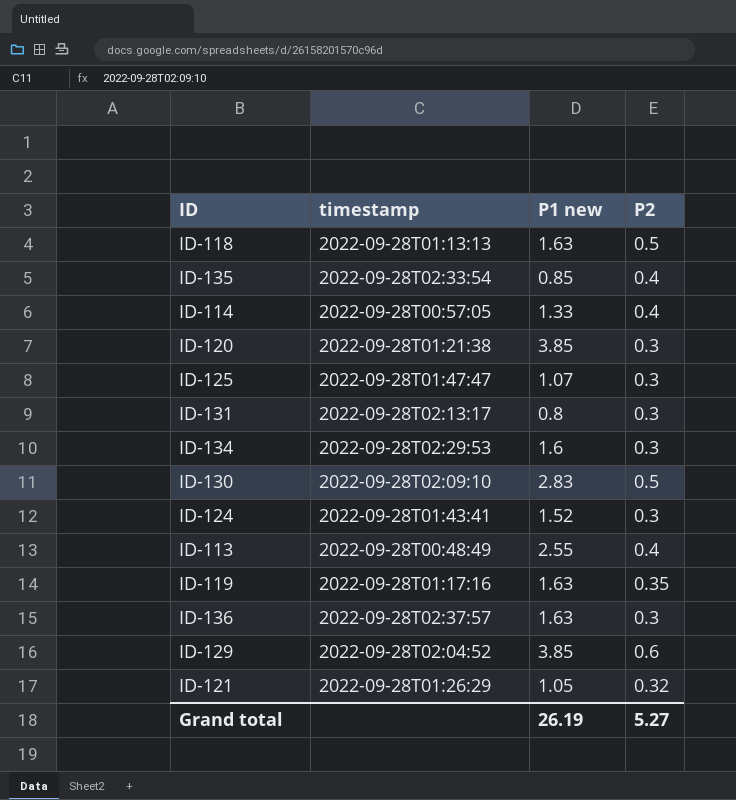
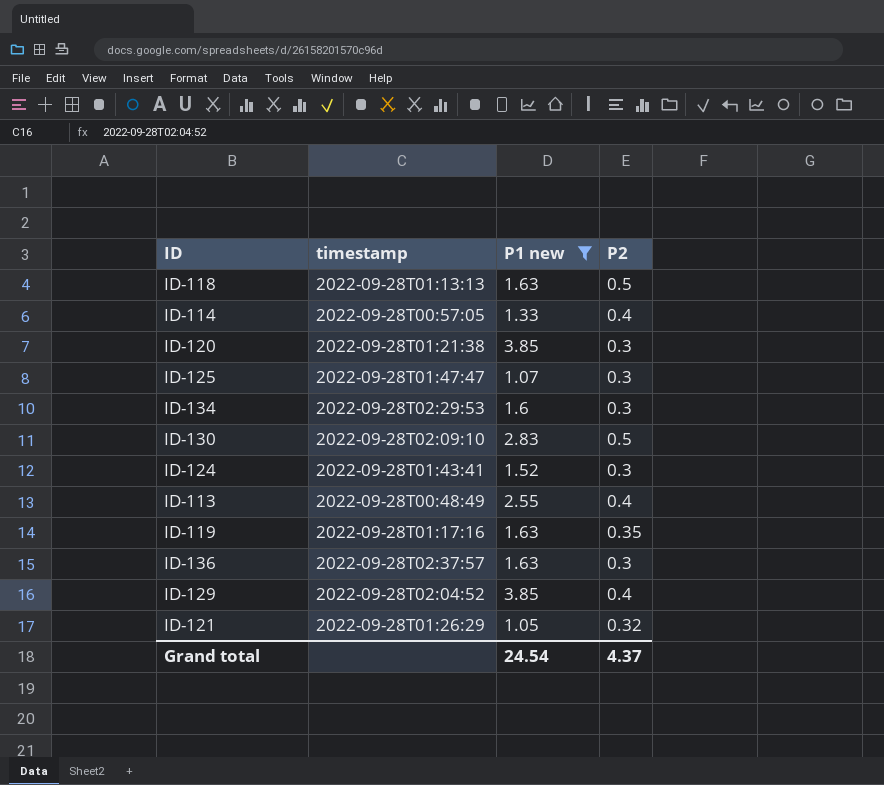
filter: none -> P1 new >= 1.05
ID-129 | P2: 0.6 -> 0.4
Grand total | P1 new: 26.19 -> 24.54
Grand total | P2: 5.27 -> 4.37

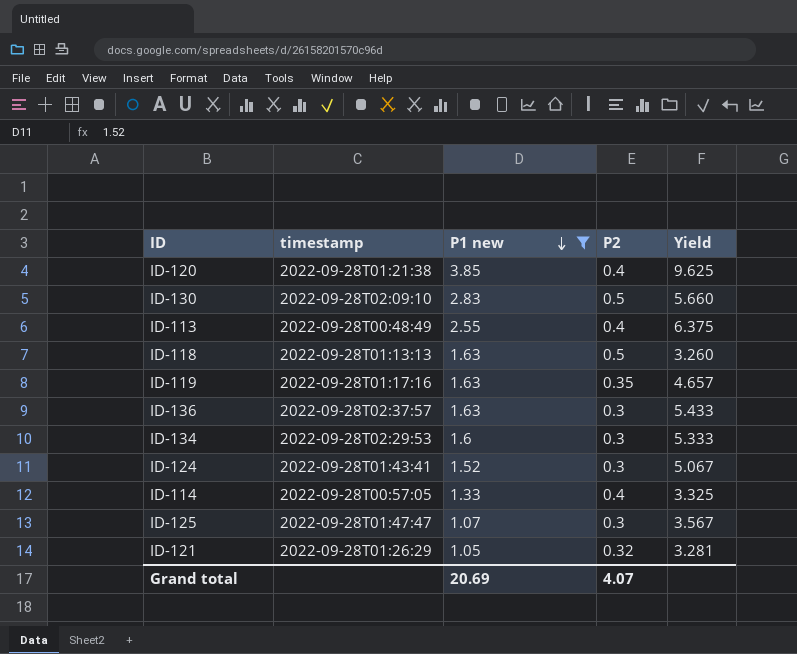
row order: none -> P1 new descending
column Yield | formula: none -> [P1 new] / [P2]
row ID-129: 2022-09-28T02:04:52 | 3.85 | 0.4 -> none
ID-120 | P2: 0.3 -> 0.4
Grand total | P1 new: 24.54 -> 20.69
Grand total | P2: 4.37 -> 4.07

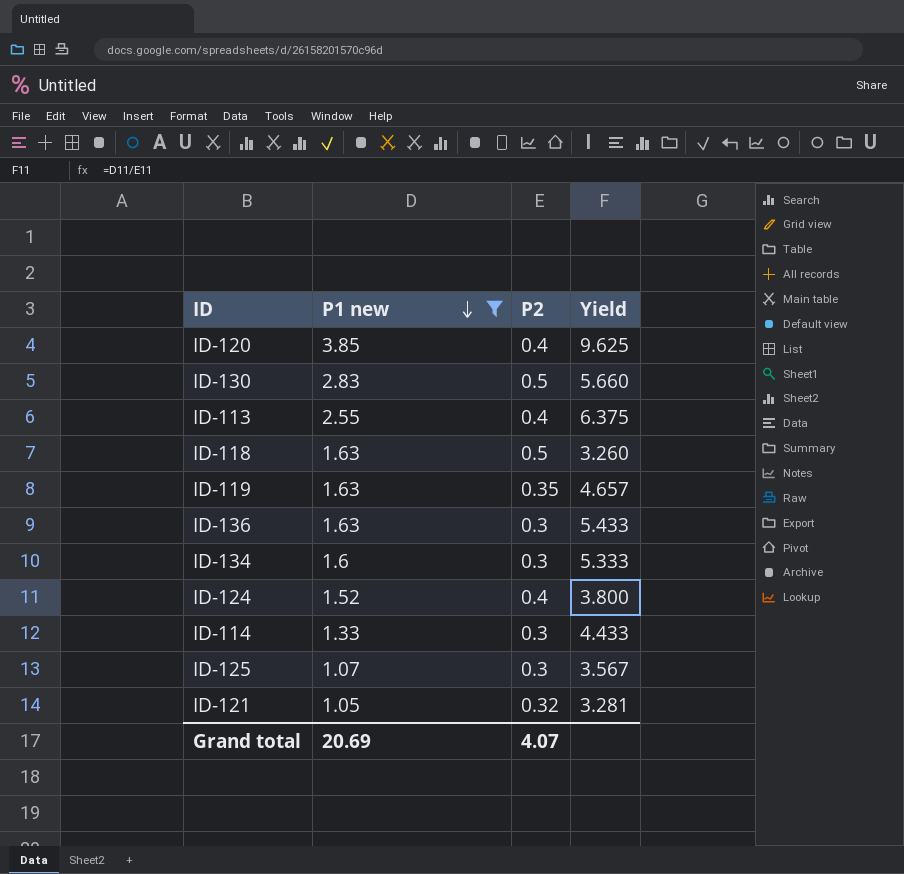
column timestamp | position: 2 -> none
ID-124 | P2: 0.3 -> 0.4
ID-124 | Yield: 5.067 -> 3.800
ID-114 | P2: 0.4 -> 0.3
ID-114 | Yield: 3.325 -> 4.433

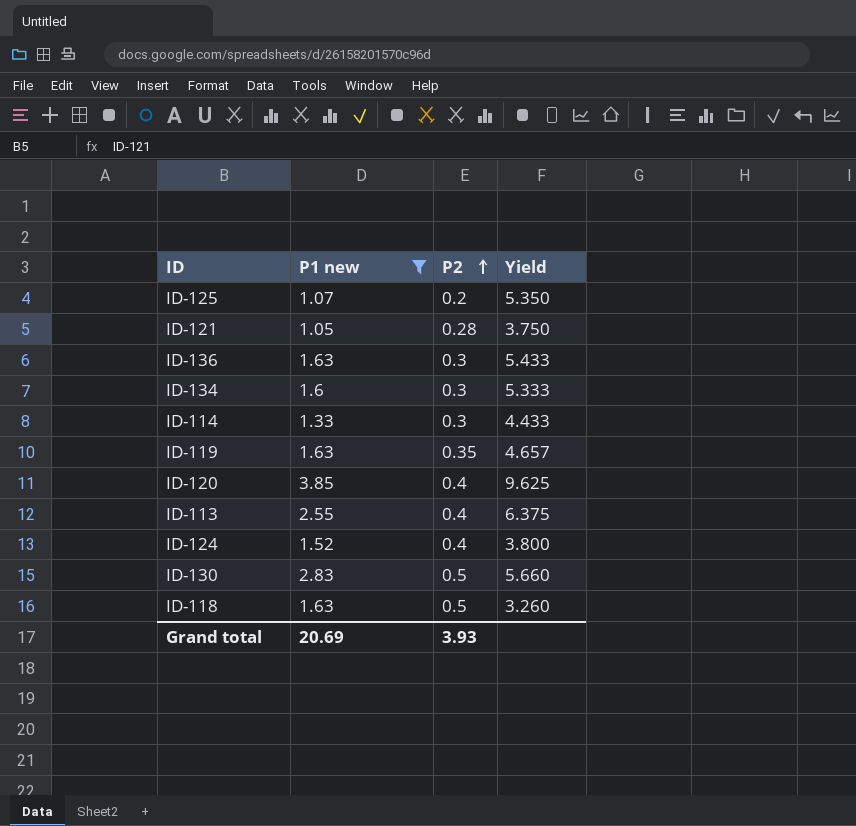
row order: P1 new descending -> P2 ascending
ID-125 | P2: 0.3 -> 0.2
ID-125 | Yield: 3.567 -> 5.350
ID-121 | P2: 0.32 -> 0.28
ID-121 | Yield: 3.281 -> 3.750
Grand total | P2: 4.07 -> 3.93

